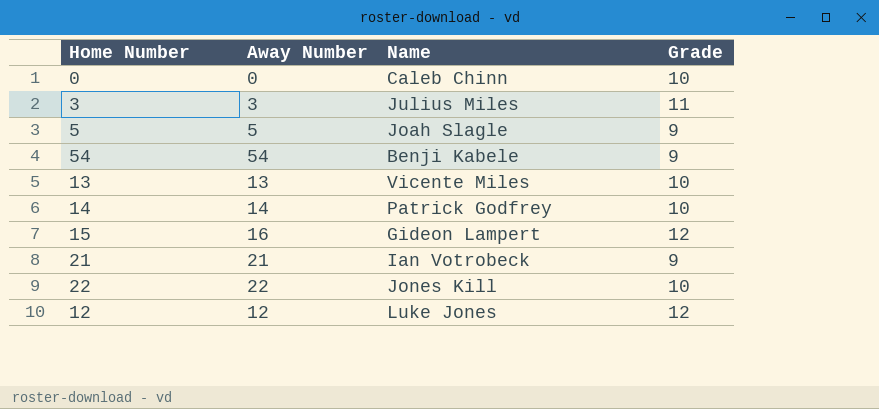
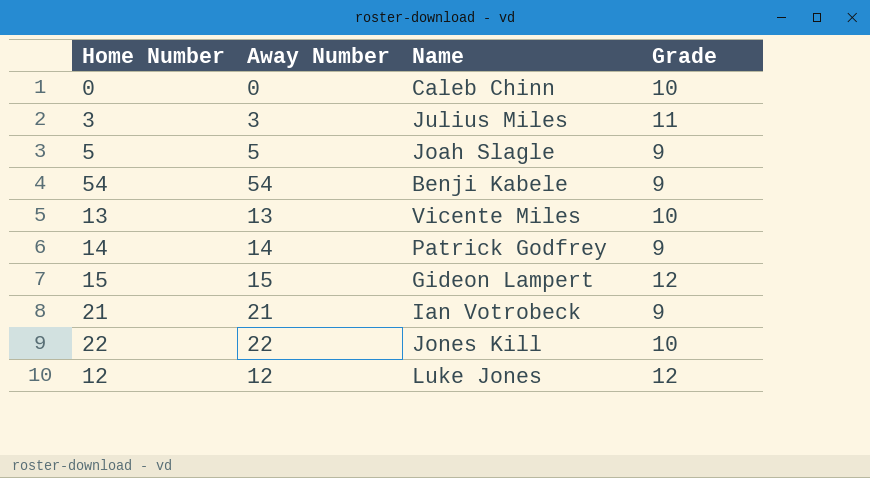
14 | Grade: 10 -> 9
15 | Away Number: 16 -> 15

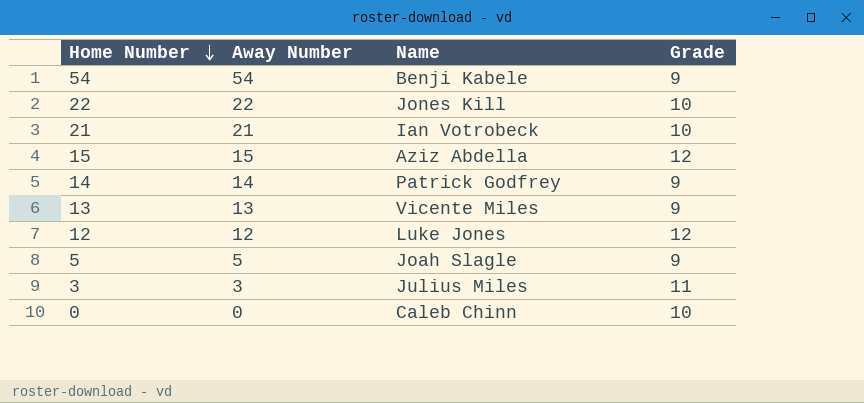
row order: none -> Home Number descending
21 | Grade: 9 -> 10
15 | Name: Gideon Lampert -> Aziz Abdella
13 | Grade: 10 -> 9

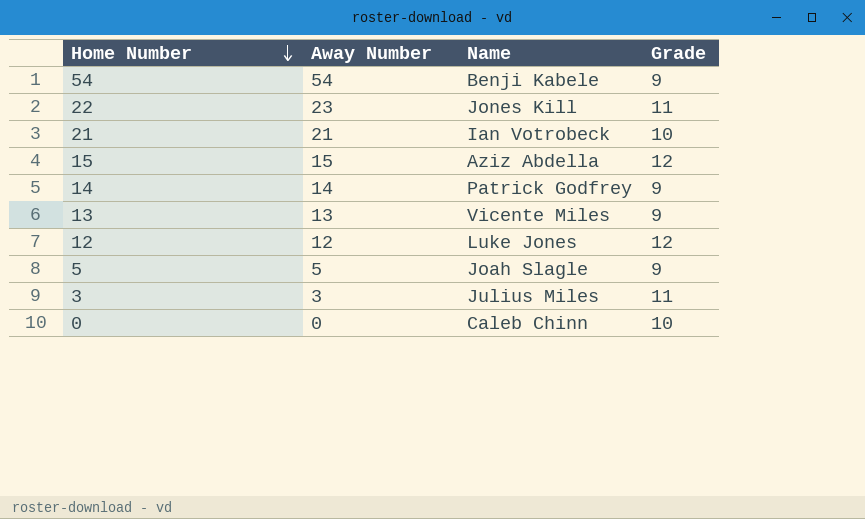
22 | Away Number: 22 -> 23
22 | Grade: 10 -> 11

